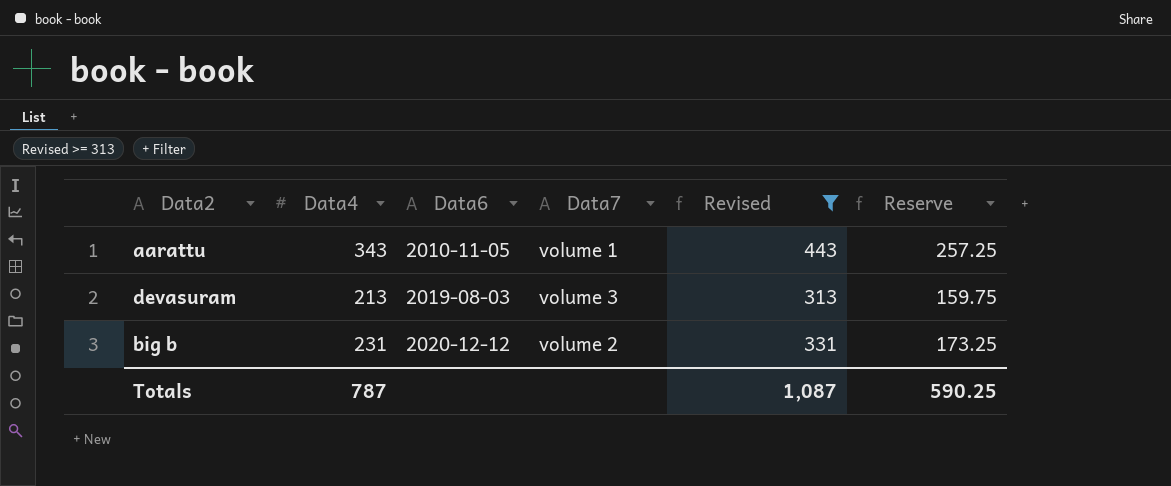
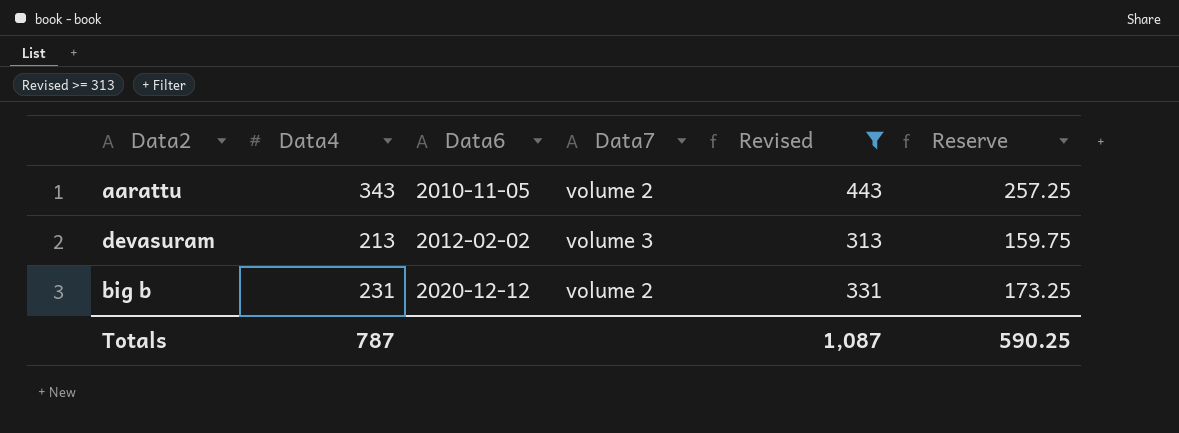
aarattu | Data7: volume 1 -> volume 2
devasuram | Data6: 2019-08-03 -> 2012-02-02

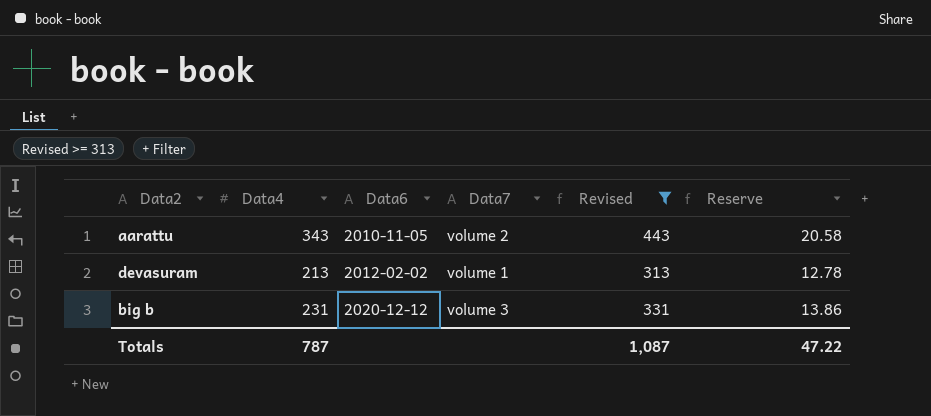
column Reserve | formula: [Data4] * 0.75 -> [Data4] * 0.06
devasuram | Data7: volume 3 -> volume 1
big b | Data7: volume 2 -> volume 3
Totals | Reserve: 590.25 -> 47.22

